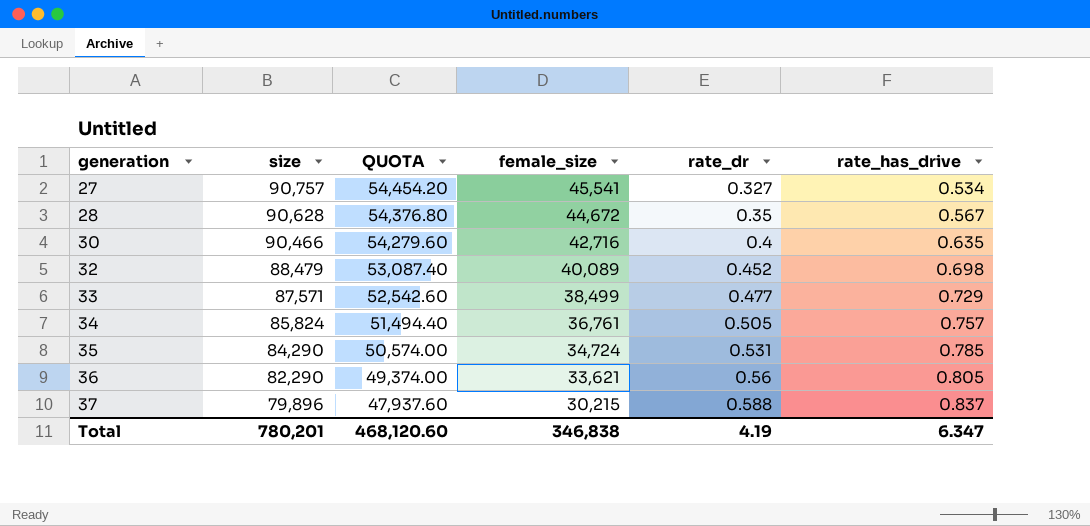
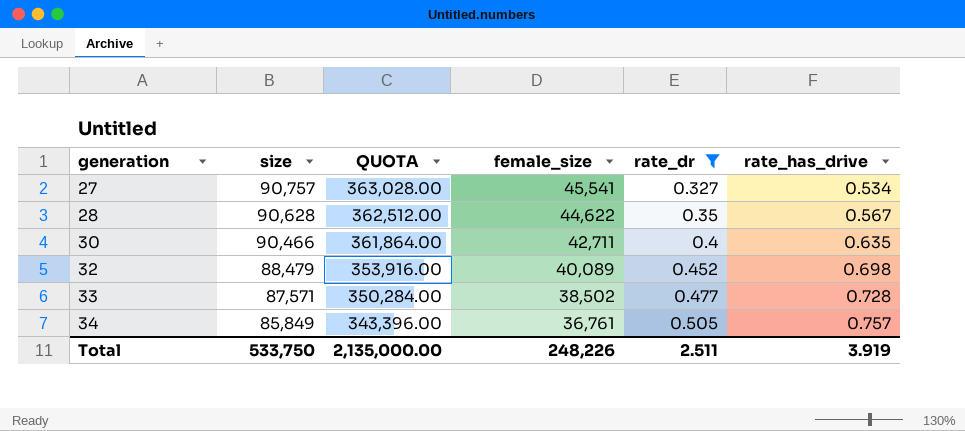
filter: none -> rate_dr <= 0.505
column QUOTA | formula: [size] * 0.6 -> [size] * 4
28 | female_size: 44,672 -> 44,622
30 | female_size: 42,716 -> 42,711
33 | female_size: 38,499 -> 38,502
33 | rate_has_drive: 0.729 -> 0.728
34 | size: 85,824 -> 85,849
Total | size: 780,201 -> 533,750
Total | QUOTA: 468,120.60 -> 2,135,000.00
Total | female_size: 346,838 -> 248,226
Total | rate_dr: 4.19 -> 2.511
Total | rate_has_drive: 6.347 -> 3.919

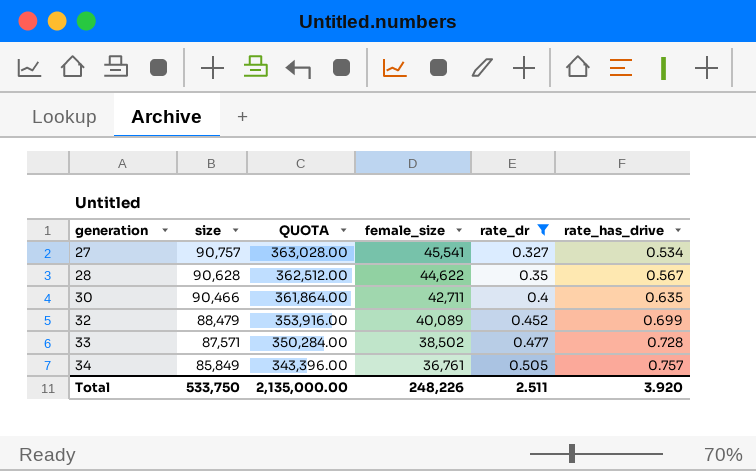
32 | rate_has_drive: 0.698 -> 0.699
Total | rate_has_drive: 3.919 -> 3.920

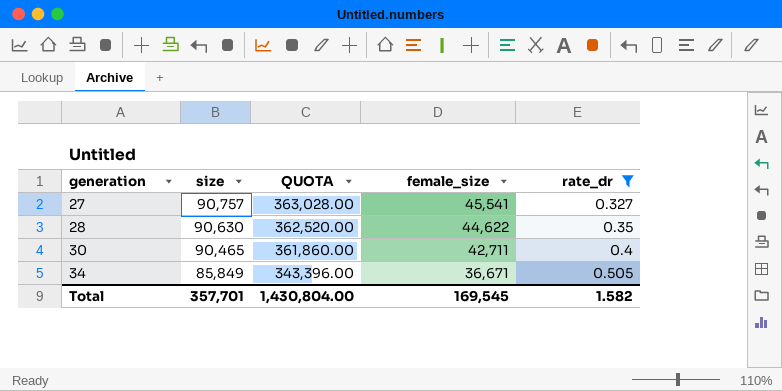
column rate_has_drive | position: 6 -> none
row 32: 88,479 | 353,916.00 | 40,089 | 0.452 | 0.699 -> none
row 33: 87,571 | 350,284.00 | 38,502 | 0.477 | 0.728 -> none
28 | size: 90,628 -> 90,630
28 | QUOTA: 362,512.00 -> 362,520.00
30 | size: 90,466 -> 90,465
30 | QUOTA: 361,864.00 -> 361,860.00
34 | female_size: 36,761 -> 36,671
Total | size: 533,750 -> 357,701
Total | QUOTA: 2,135,000.00 -> 1,430,804.00
Total | female_size: 248,226 -> 169,545
Total | rate_dr: 2.511 -> 1.582

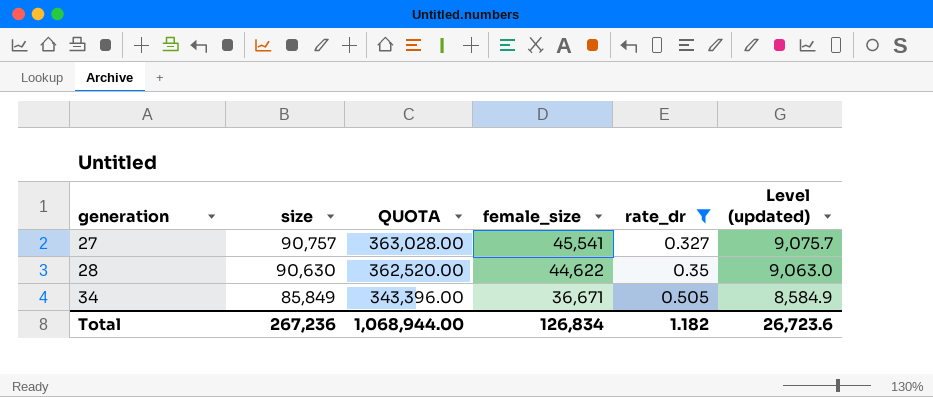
column Level (updated) | formula: none -> [size] * 0.1
row 30: 90,465 | 361,860.00 | 42,711 | 0.4 -> none
Total | size: 357,701 -> 267,236
Total | QUOTA: 1,430,804.00 -> 1,068,944.00
Total | female_size: 169,545 -> 126,834
Total | rate_dr: 1.582 -> 1.182

